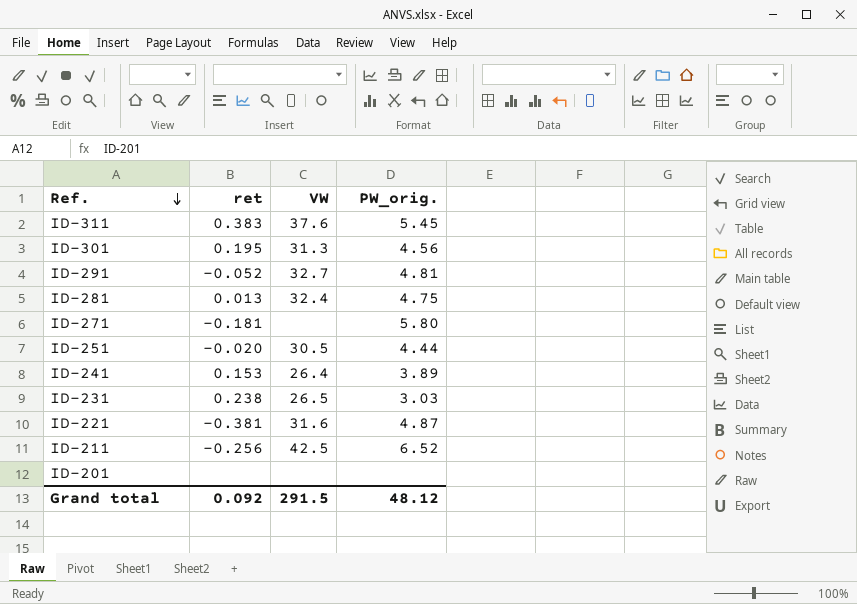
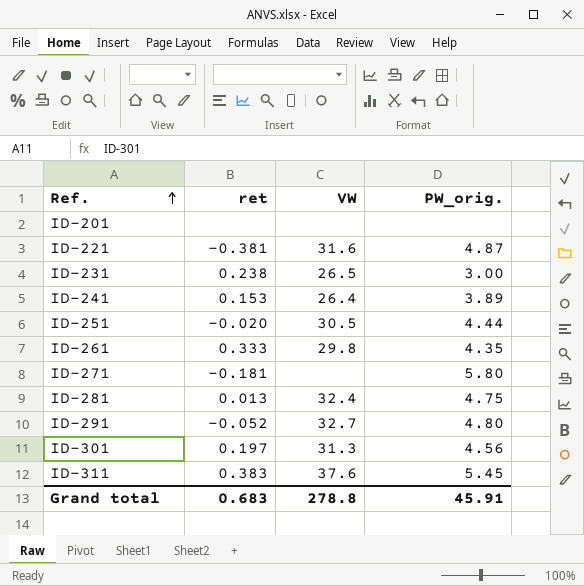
row order: Ref. descending -> Ref. ascending
row ID-211: -0.256 | 42.5 | 6.52 -> none
ID-231 | PW_orig.: 3.03 -> 3.00
row ID-261: none -> 0.333 | 29.8 | 4.35
ID-291 | PW_orig.: 4.81 -> 4.80
ID-301 | ret: 0.195 -> 0.197
Grand total | ret: 0.092 -> 0.683
Grand total | VW: 291.5 -> 278.8
Grand total | PW_orig.: 48.12 -> 45.91

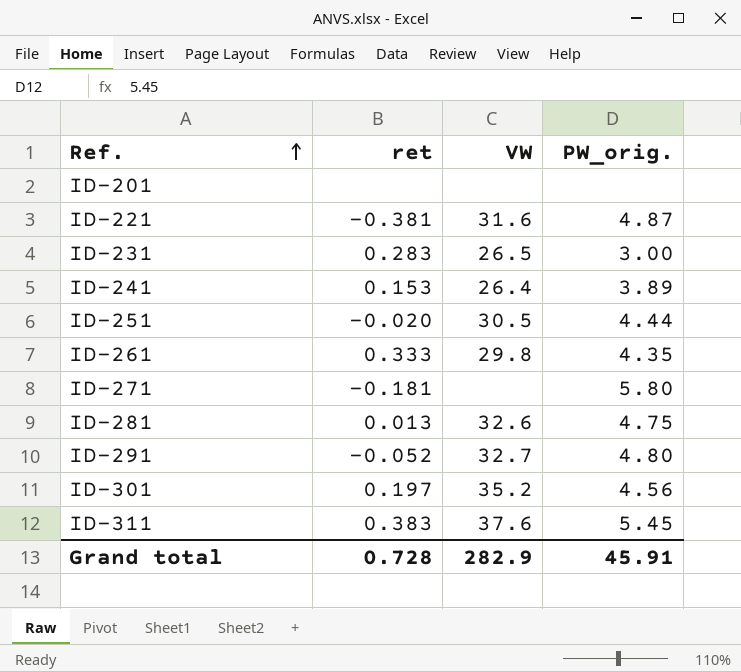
ID-231 | ret: 0.238 -> 0.283
ID-281 | VW: 32.4 -> 32.6
ID-301 | VW: 31.3 -> 35.2
Grand total | ret: 0.683 -> 0.728
Grand total | VW: 278.8 -> 282.9

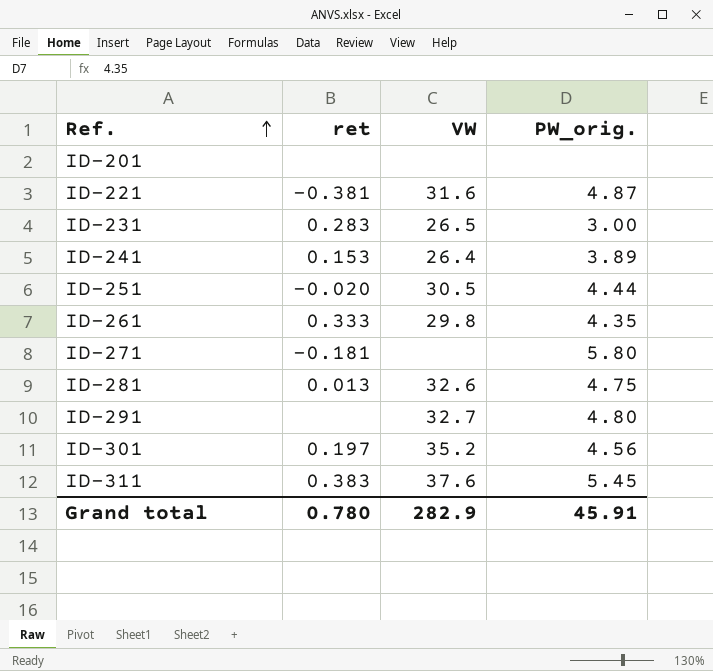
ID-291 | ret: -0.052 -> none
Grand total | ret: 0.728 -> 0.780

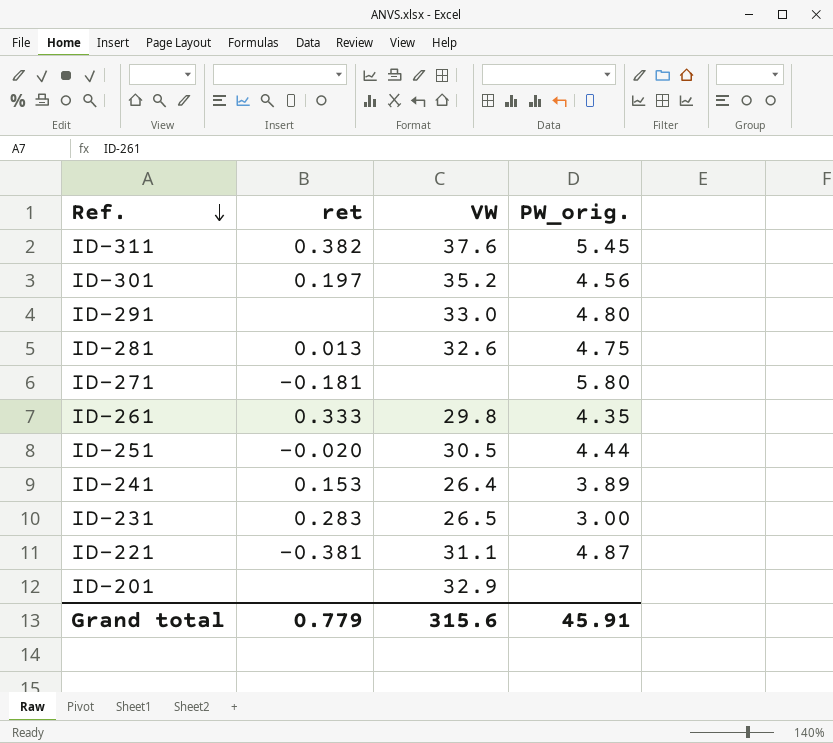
row order: Ref. ascending -> Ref. descending
ID-311 | ret: 0.383 -> 0.382
ID-291 | VW: 32.7 -> 33.0
ID-221 | VW: 31.6 -> 31.1
ID-201 | VW: none -> 32.9
Grand total | ret: 0.780 -> 0.779
Grand total | VW: 282.9 -> 315.6

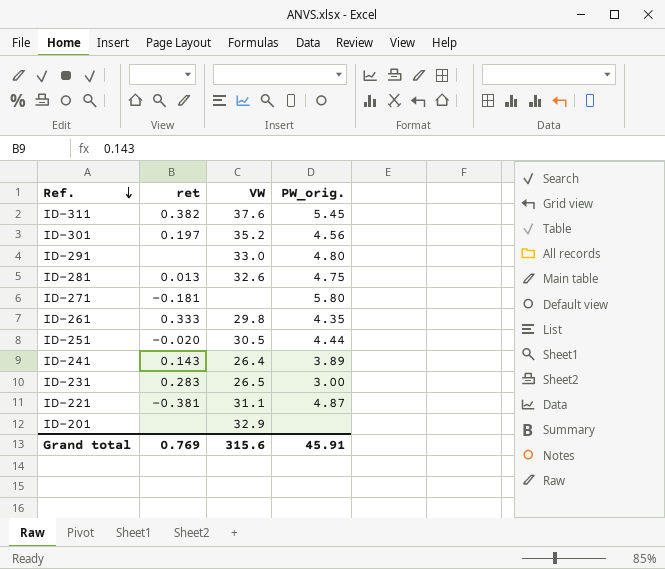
ID-241 | ret: 0.153 -> 0.143
Grand total | ret: 0.779 -> 0.769

